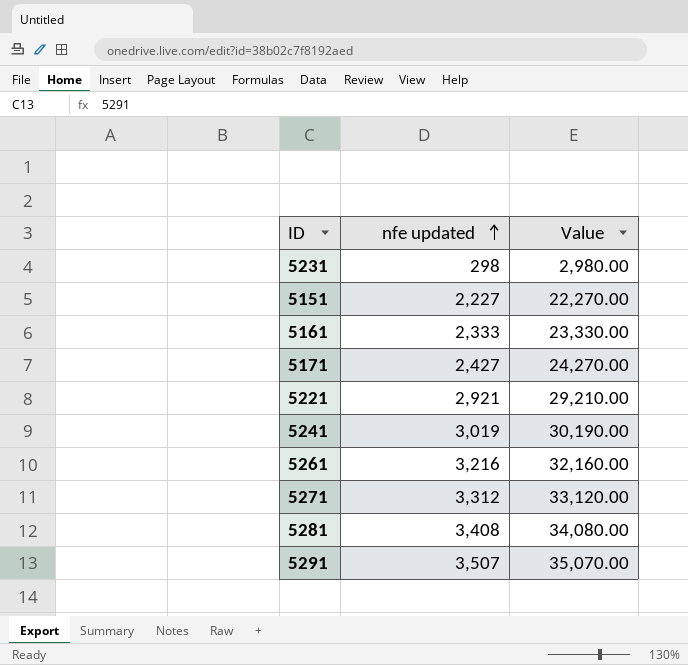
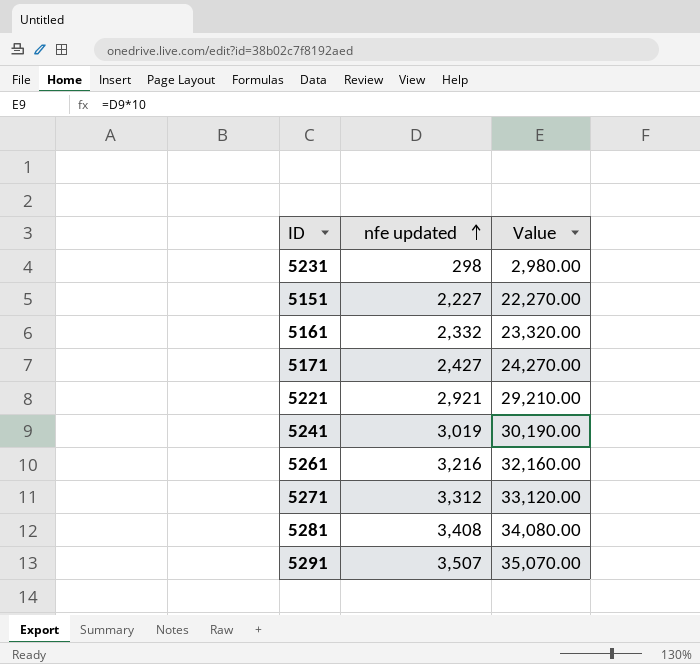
5161 | nfe updated: 2,333 -> 2,332
5161 | Value: 23,330.00 -> 23,320.00

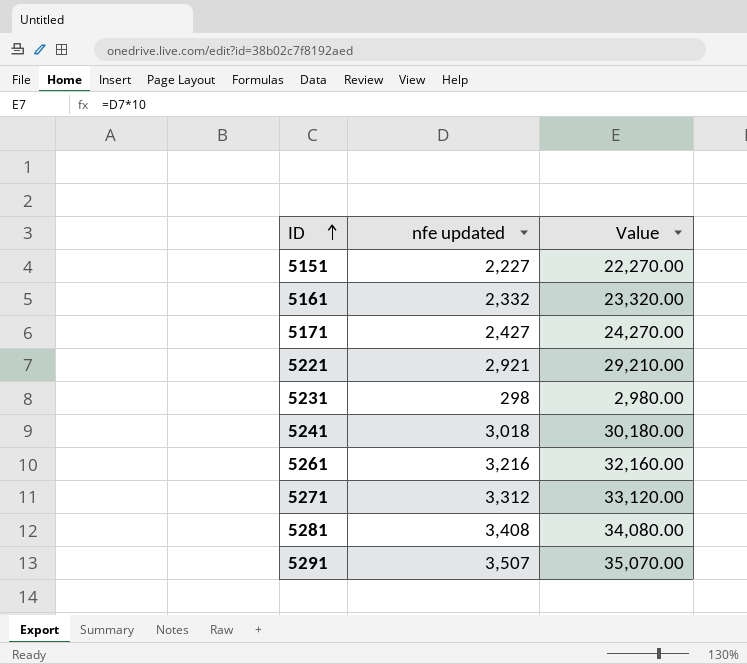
row order: nfe updated ascending -> ID ascending
5241 | nfe updated: 3,019 -> 3,018
5241 | Value: 30,190.00 -> 30,180.00

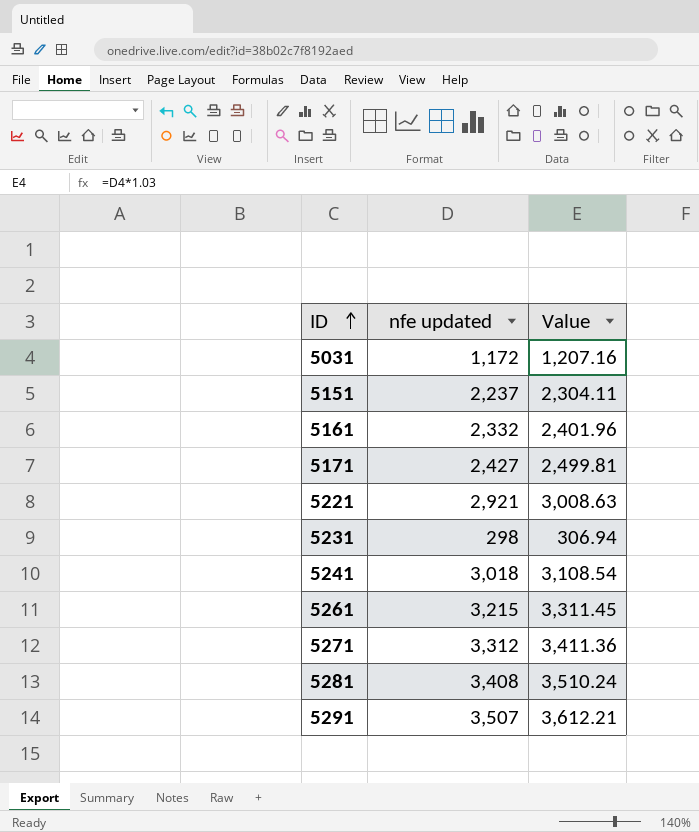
column Value | formula: [nfe updated] * 10 -> [nfe updated] * 1.03
row 5031: none -> 1,172 | 1,207.16
5151 | nfe updated: 2,227 -> 2,237
5261 | nfe updated: 3,216 -> 3,215

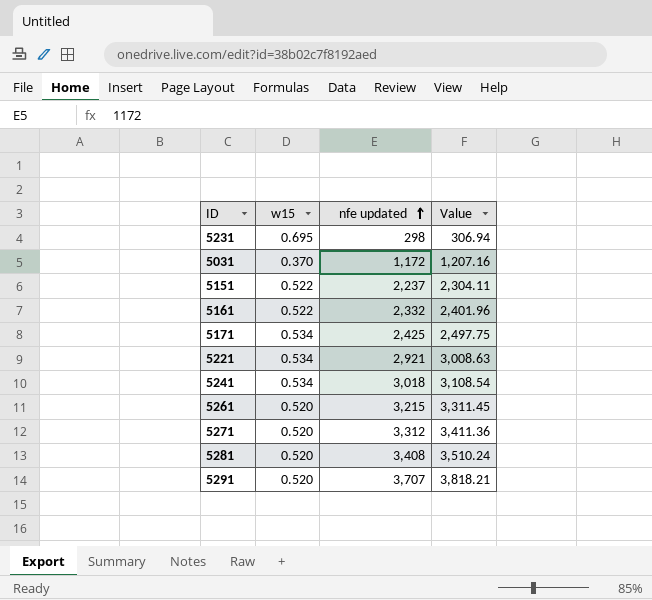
row order: ID ascending -> nfe updated ascending
column w15 | position: none -> 2
5171 | nfe updated: 2,427 -> 2,425
5171 | Value: 2,499.81 -> 2,497.75
5291 | nfe updated: 3,507 -> 3,707
5291 | Value: 3,612.21 -> 3,818.21

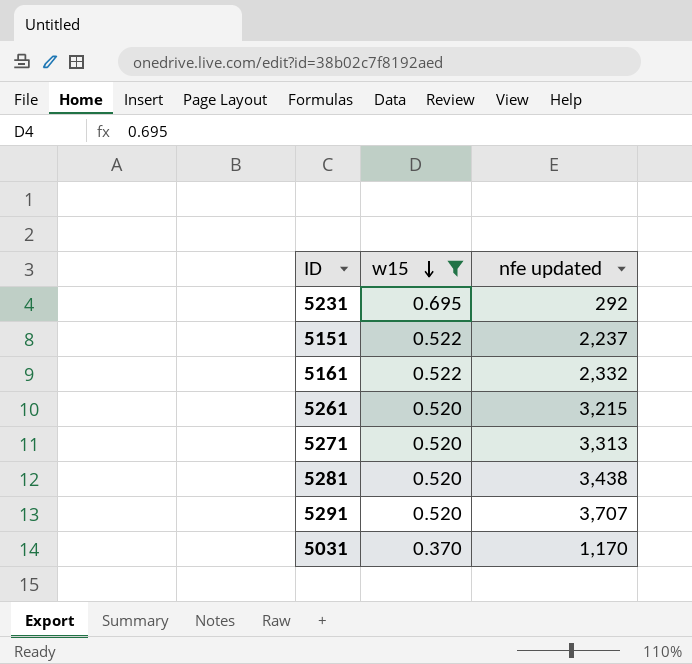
filter: none -> w15 != 0.534
row order: nfe updated ascending -> w15 descending
column Value | formula: [nfe updated] * 1.03 -> none
5231 | nfe updated: 298 -> 292
5271 | nfe updated: 3,312 -> 3,313
5281 | nfe updated: 3,408 -> 3,438
5031 | nfe updated: 1,172 -> 1,170

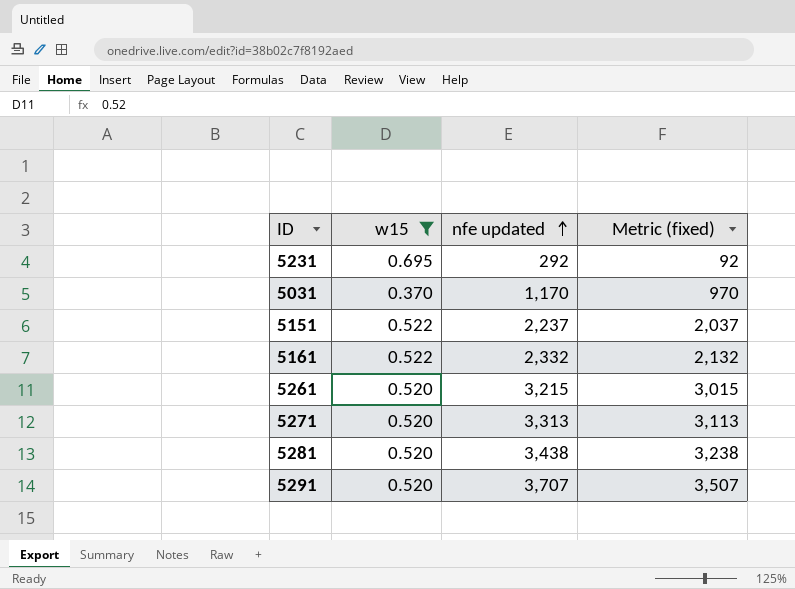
row order: w15 descending -> nfe updated ascending
column Metric (fixed) | formula: none -> [nfe updated] - 200

